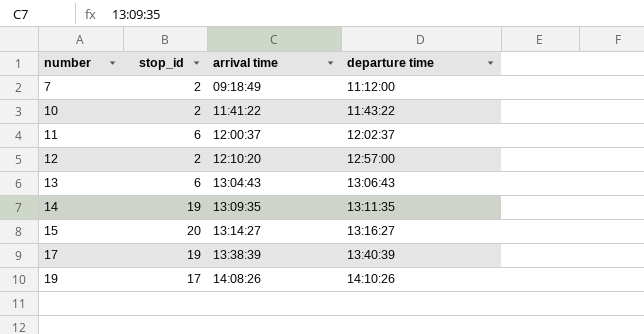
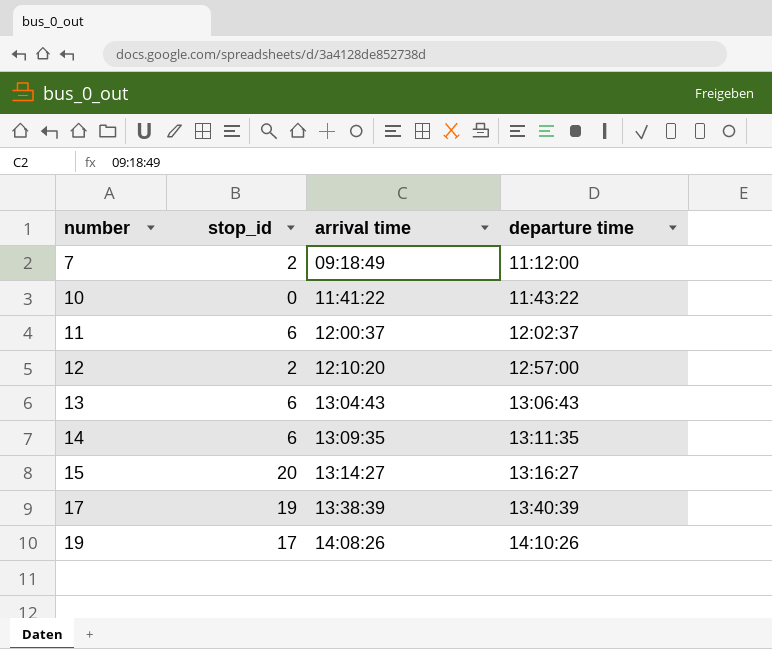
10 | stop_id: 2 -> 0
14 | stop_id: 19 -> 6

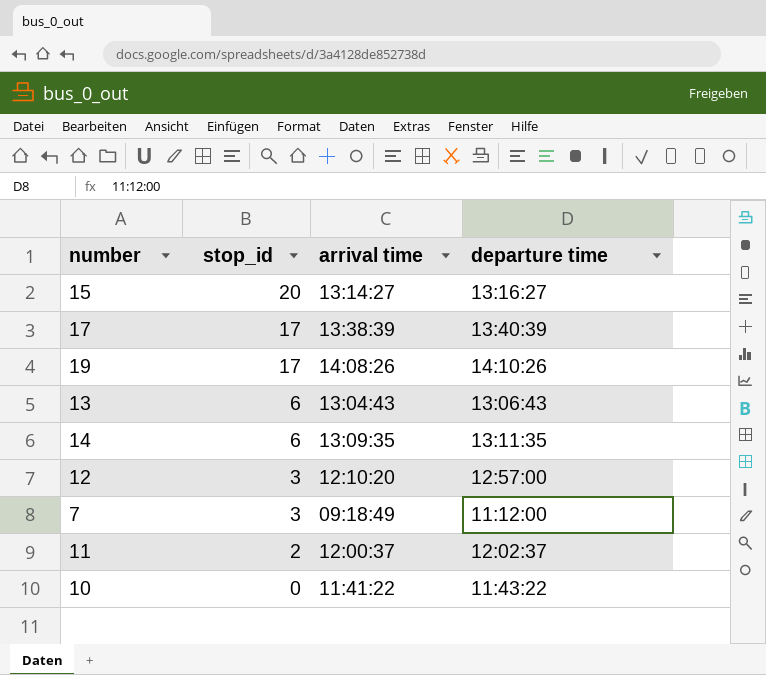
row order: number ascending -> stop_id descending
17 | stop_id: 19 -> 17
12 | stop_id: 2 -> 3
7 | stop_id: 2 -> 3
11 | stop_id: 6 -> 2

